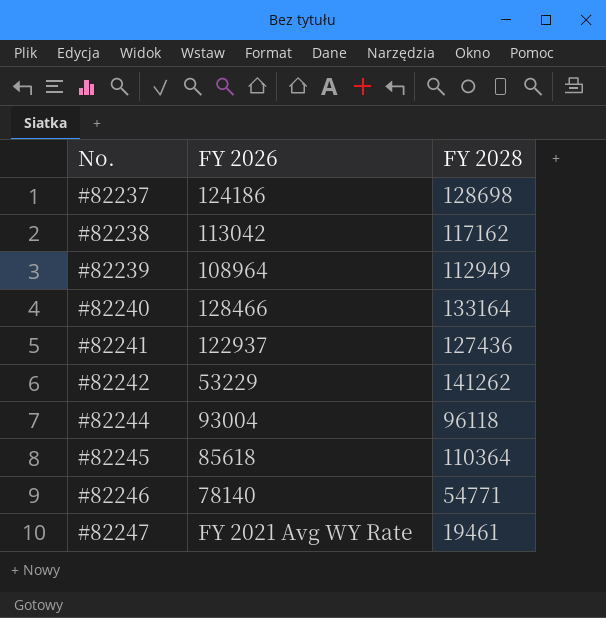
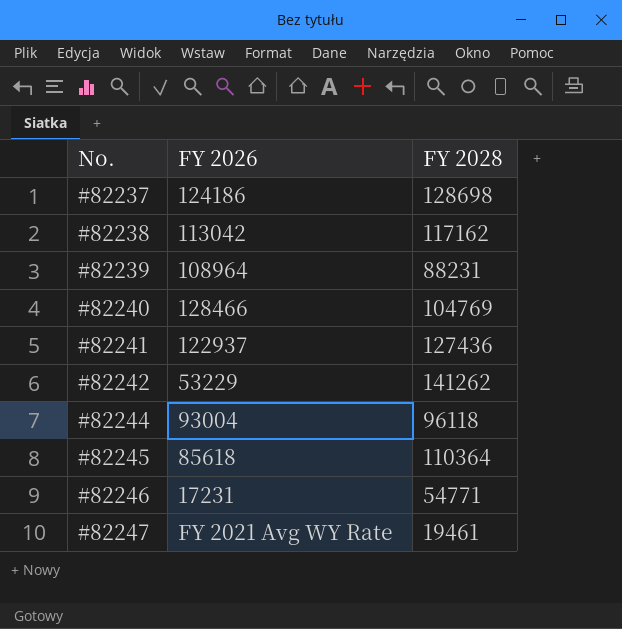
#82239 | FY 2028: 112949 -> 88231
#82240 | FY 2028: 133164 -> 104769
#82246 | FY 2026: 78140 -> 17231

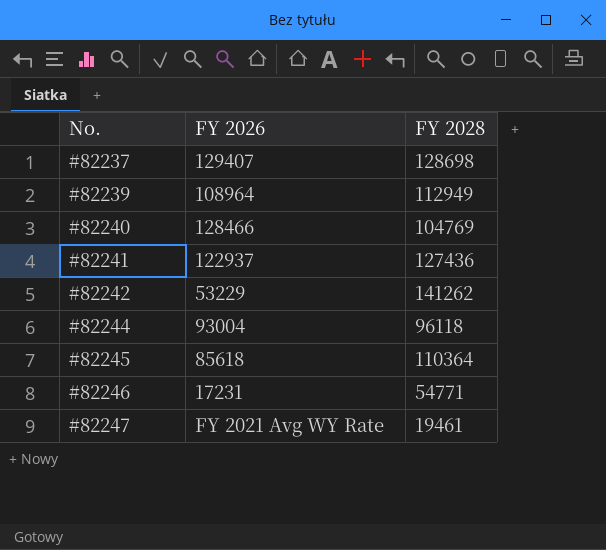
row #82238: 113042 | 117162 -> none
#82237 | FY 2026: 124186 -> 129407
#82239 | FY 2028: 88231 -> 112949

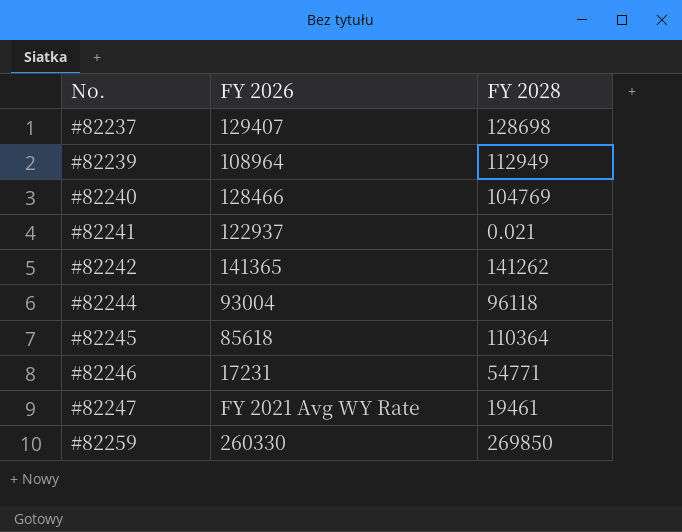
#82241 | FY 2028: 127436 -> 0.021
#82242 | FY 2026: 53229 -> 141365
row #82259: none -> 260330 | 269850

